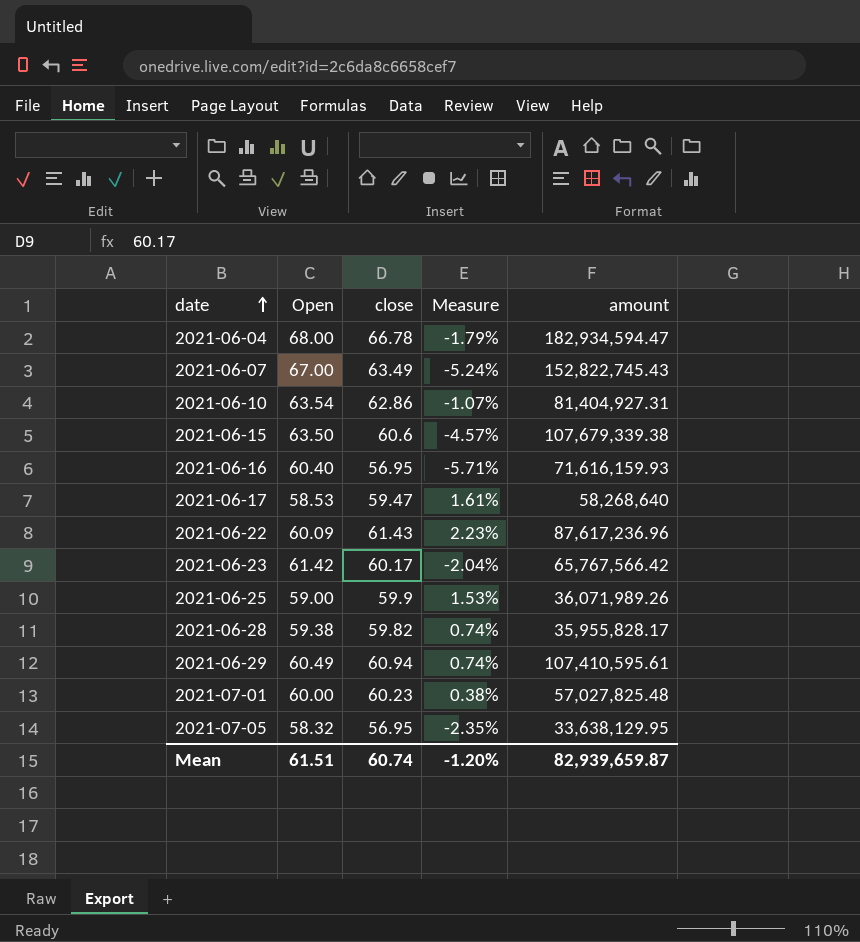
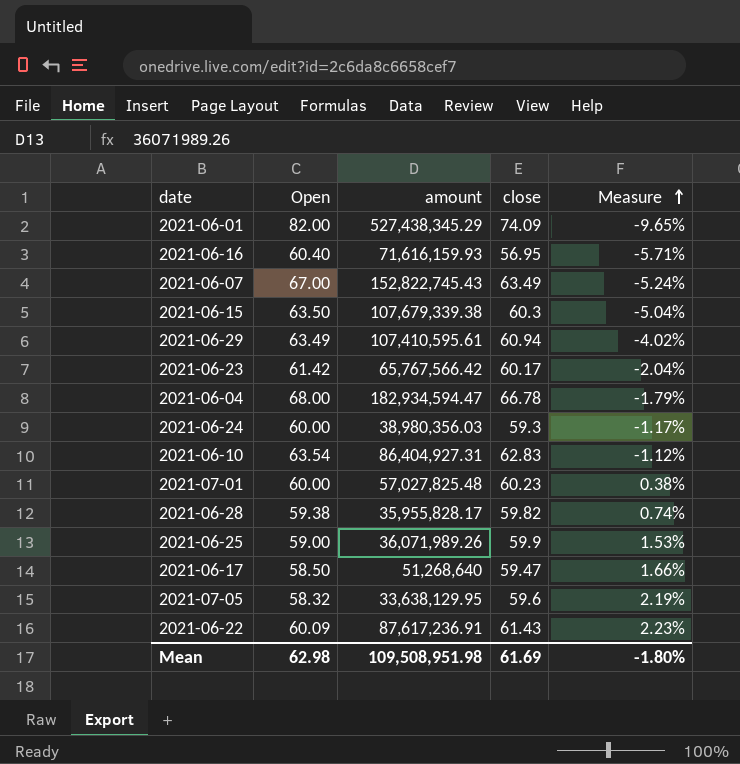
row order: date ascending -> Measure ascending
column amount | position: 5 -> 3
row 2021-06-01: none -> 82.00 | 527,438,345.29 | 74.09 | -9.65%
2021-06-15 | close: 60.6 -> 60.3
2021-06-15 | Measure: -4.57% -> -5.04%
2021-06-29 | Open: 60.49 -> 63.49
2021-06-29 | Measure: 0.74% -> -4.02%
row 2021-06-24: none -> 60.00 | 38,980,356.03 | 59.3 | -1.17%
2021-06-10 | amount: 81,404,927.31 -> 86,404,927.31
2021-06-10 | close: 62.86 -> 62.83
2021-06-10 | Measure: -1.07% -> -1.12%
2021-06-17 | Open: 58.53 -> 58.50
2021-06-17 | amount: 58,268,640 -> 51,268,640
2021-06-17 | Measure: 1.61% -> 1.66%
2021-07-05 | close: 56.95 -> 59.6
2021-07-05 | Measure: -2.35% -> 2.19%
2021-06-22 | amount: 87,617,236.96 -> 87,617,236.91
Mean | Open: 61.51 -> 62.98
Mean | amount: 82,939,659.87 -> 109,508,951.98
Mean | close: 60.74 -> 61.69
Mean | Measure: -1.20% -> -1.80%

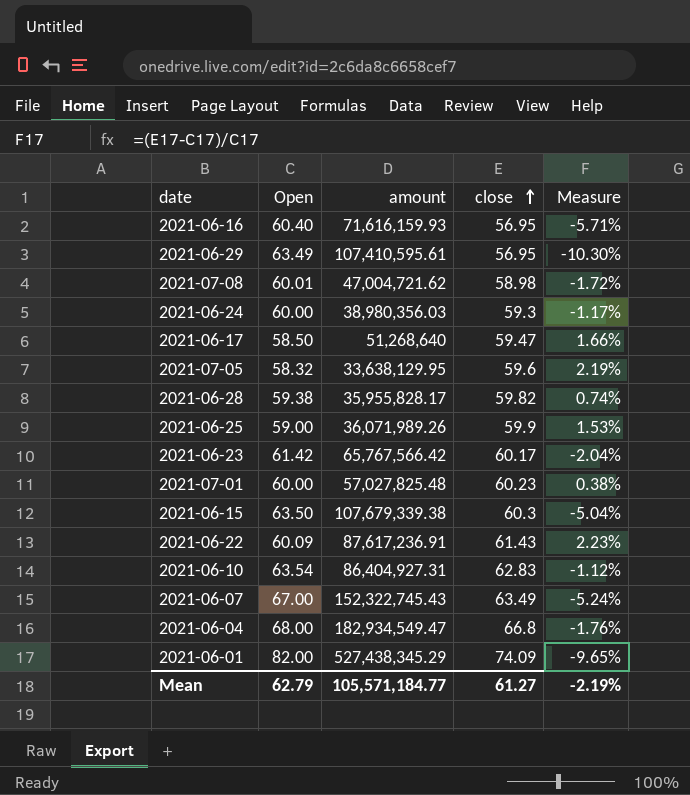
row order: Measure ascending -> close ascending
2021-06-29 | close: 60.94 -> 56.95
2021-06-29 | Measure: -4.02% -> -10.30%
row 2021-07-08: none -> 60.01 | 47,004,721.62 | 58.98 | -1.72%
2021-06-07 | amount: 152,822,745.43 -> 152,322,745.43
2021-06-04 | amount: 182,934,594.47 -> 182,934,549.47
2021-06-04 | close: 66.78 -> 66.8
2021-06-04 | Measure: -1.79% -> -1.76%
Mean | Open: 62.98 -> 62.79
Mean | amount: 109,508,951.98 -> 105,571,184.77
Mean | close: 61.69 -> 61.27
Mean | Measure: -1.80% -> -2.19%

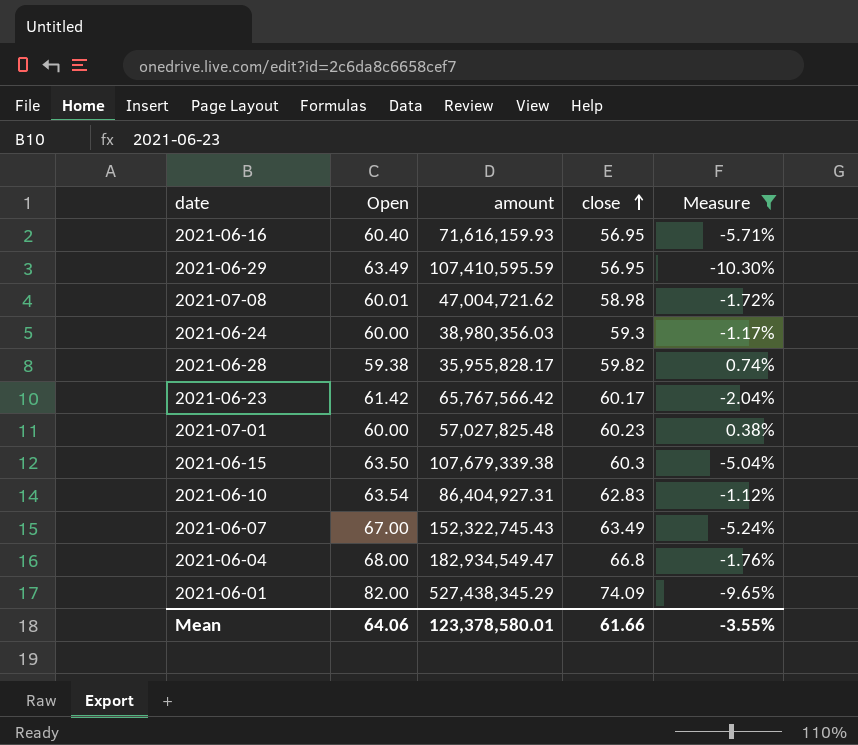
filter: none -> Measure <= 0.74%
2021-06-29 | amount: 107,410,595.61 -> 107,410,595.59
Mean | Open: 62.79 -> 64.06
Mean | amount: 105,571,184.77 -> 123,378,580.01
Mean | close: 61.27 -> 61.66
Mean | Measure: -2.19% -> -3.55%

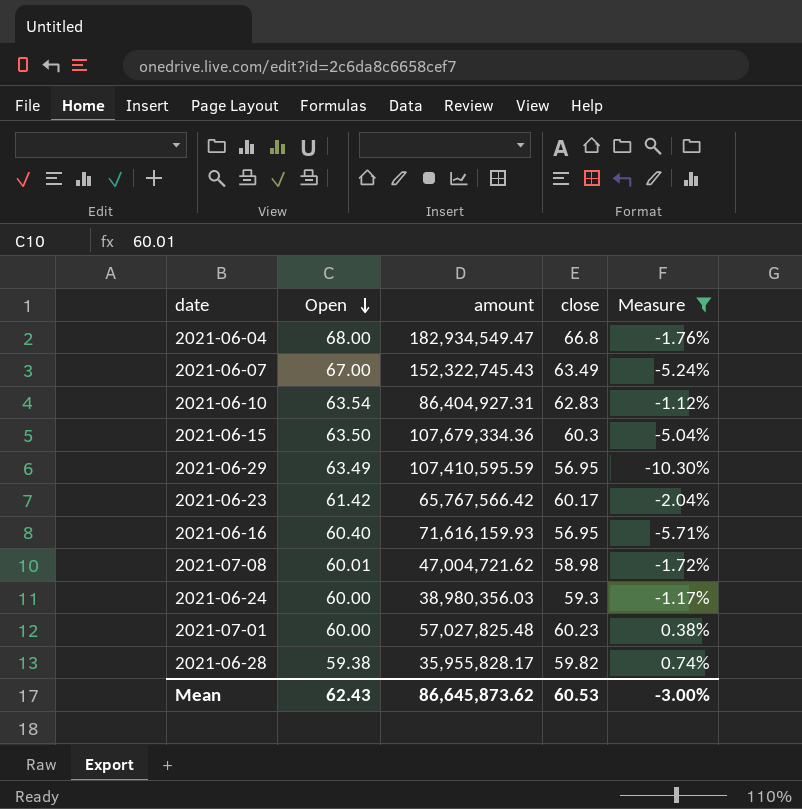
row order: close ascending -> Open descending
row 2021-06-01: 82.00 | 527,438,345.29 | 74.09 | -9.65% -> none
2021-06-15 | amount: 107,679,339.38 -> 107,679,334.36
Mean | Open: 64.06 -> 62.43
Mean | amount: 123,378,580.01 -> 86,645,873.62
Mean | close: 61.66 -> 60.53
Mean | Measure: -3.55% -> -3.00%

